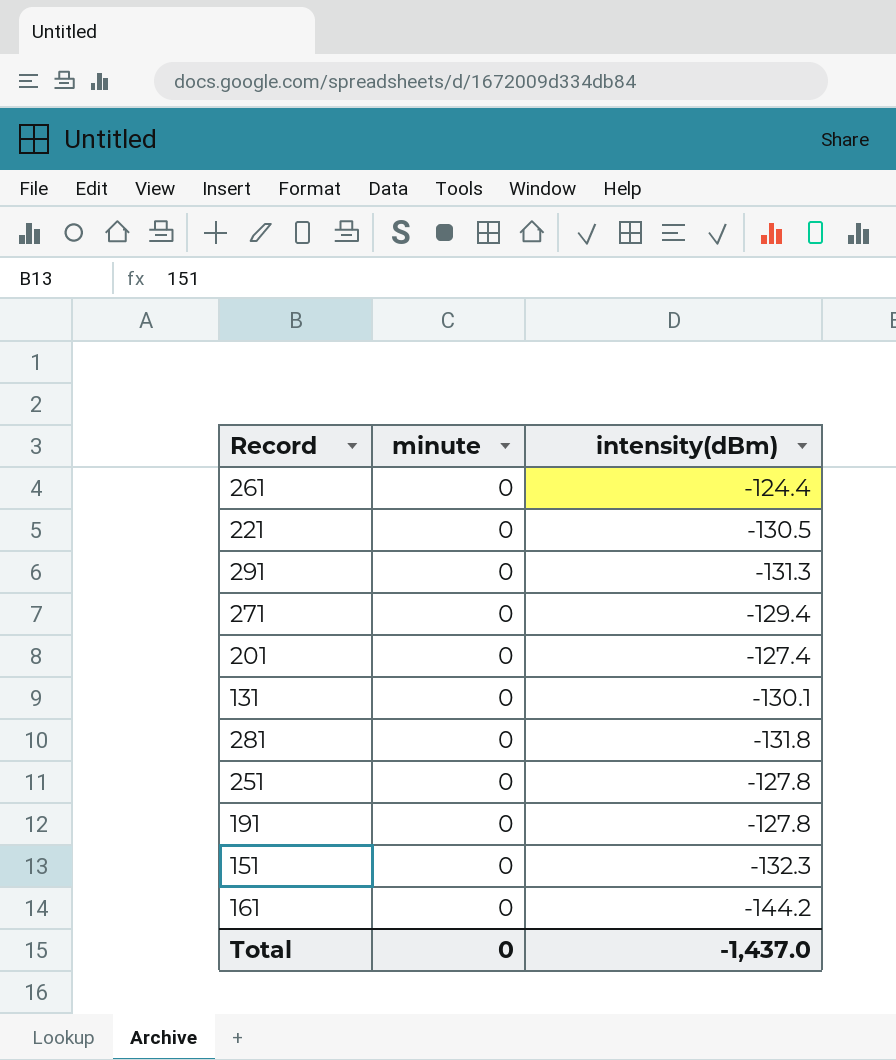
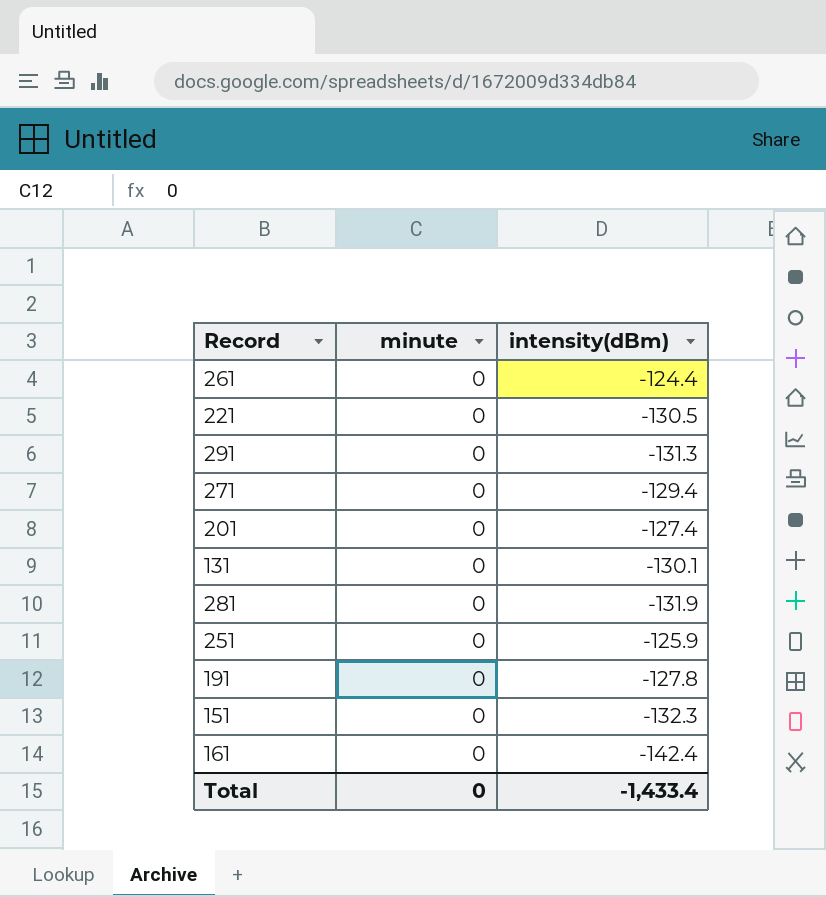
281 | intensity(dBm): -131.8 -> -131.9
251 | intensity(dBm): -127.8 -> -125.9
161 | intensity(dBm): -144.2 -> -142.4
Total | intensity(dBm): -1,437.0 -> -1,433.4

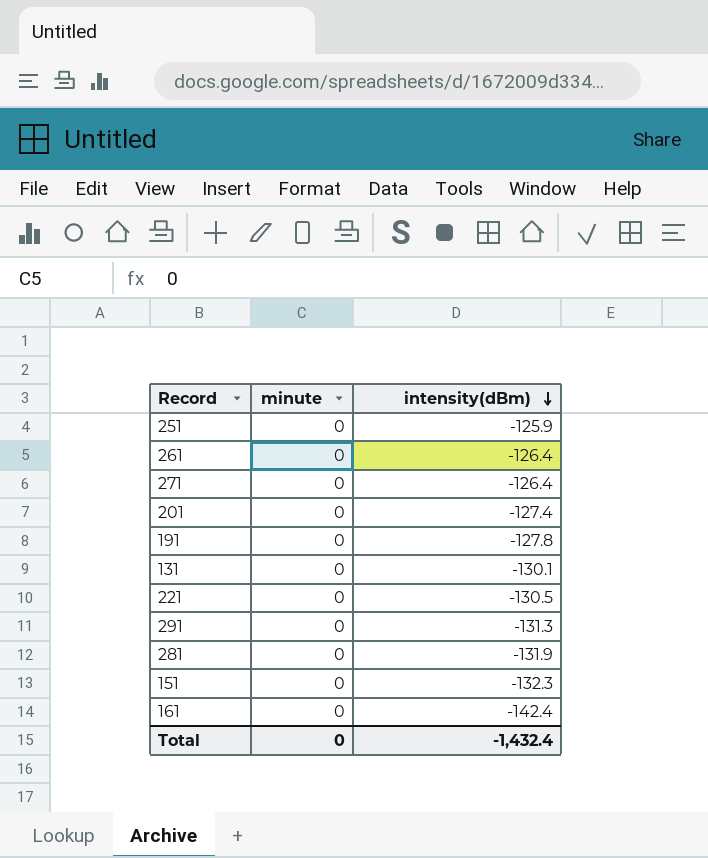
row order: none -> intensity(dBm) descending
261 | intensity(dBm): -124.4 -> -126.4
271 | intensity(dBm): -129.4 -> -126.4
Total | intensity(dBm): -1,433.4 -> -1,432.4

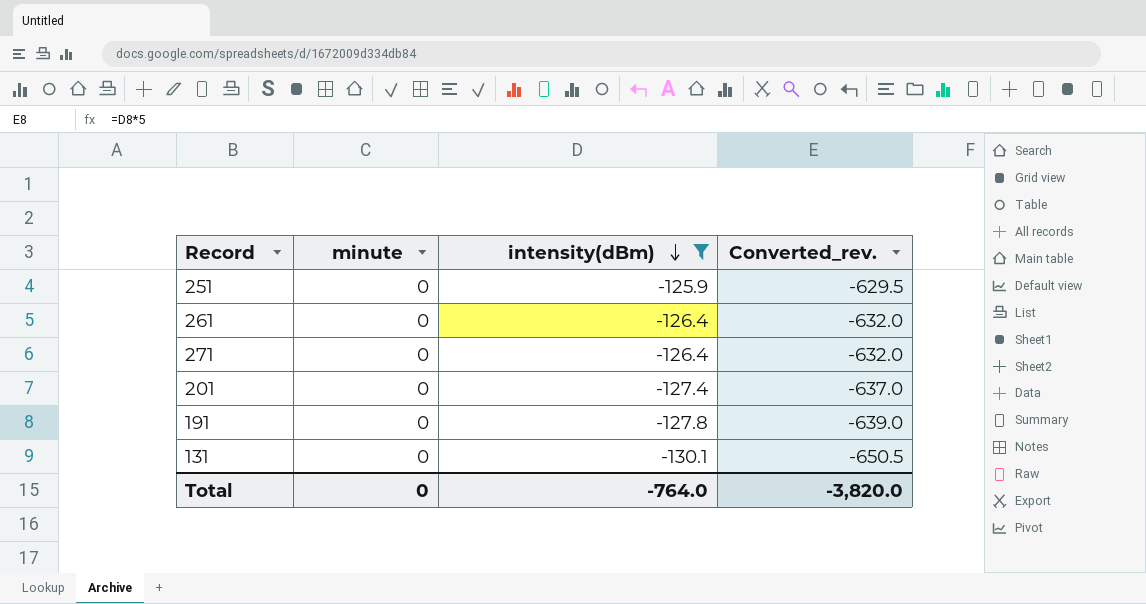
filter: none -> intensity(dBm) >= -130.1
column Converted_rev. | formula: none -> [intensity(dBm)] * 5
Total | intensity(dBm): -1,432.4 -> -764.0

